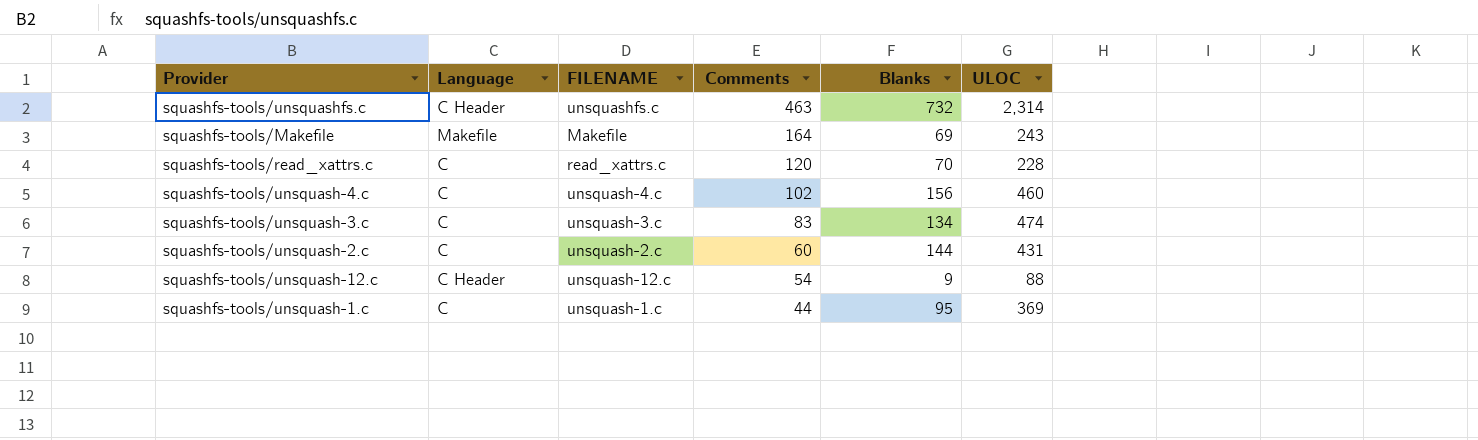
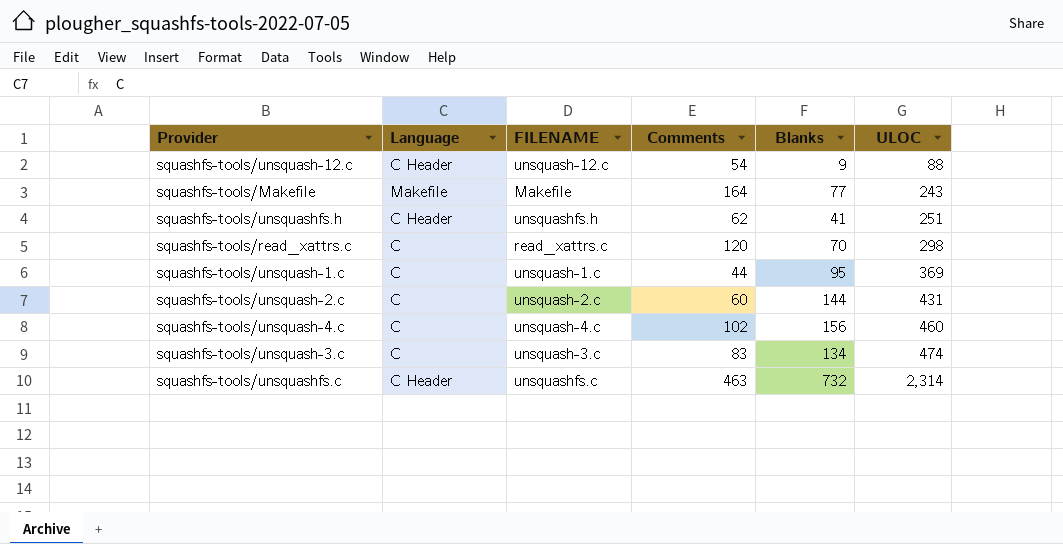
row order: Comments descending -> ULOC ascending
squashfs-tools/Makefile | Blanks: 69 -> 77
row squashfs-tools/unsquashfs.h: none -> C Header | unsquashfs.h | 62 | 41 | 251
squashfs-tools/read_xattrs.c | ULOC: 228 -> 298

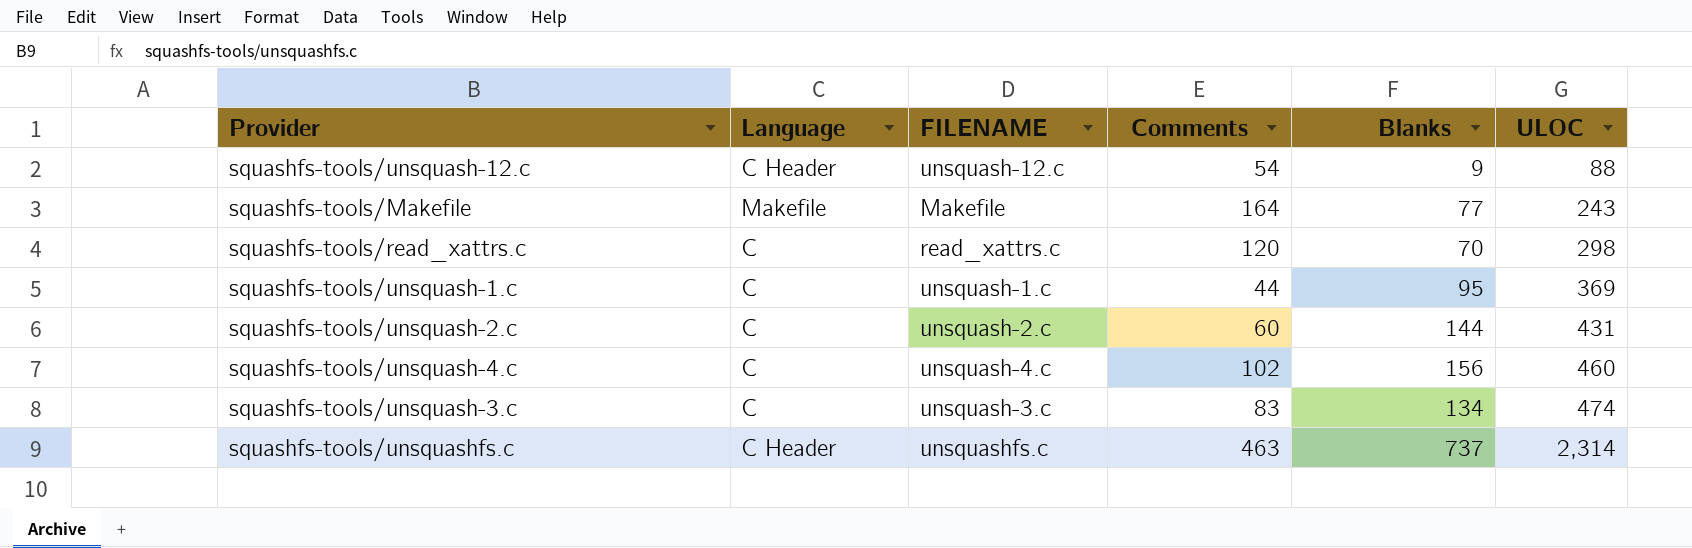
row squashfs-tools/unsquashfs.h: C Header | unsquashfs.h | 62 | 41 | 251 -> none
squashfs-tools/unsquashfs.c | Blanks: 732 -> 737

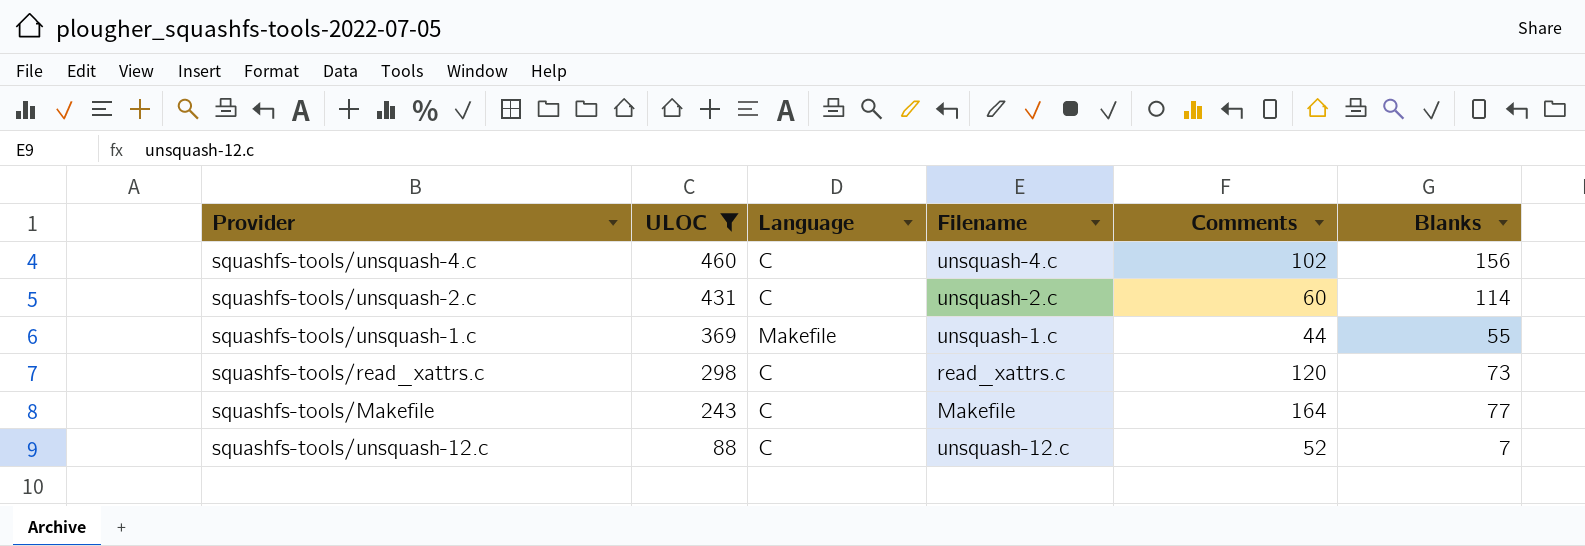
filter: none -> ULOC <= 460
row order: ULOC ascending -> ULOC descending
column ULOC | position: 6 -> 2
column name: FILENAME -> Filename
squashfs-tools/unsquash-2.c | Blanks: 144 -> 114
squashfs-tools/unsquash-1.c | Language: C -> Makefile
squashfs-tools/unsquash-1.c | Blanks: 95 -> 55
squashfs-tools/read_xattrs.c | Blanks: 70 -> 73
squashfs-tools/Makefile | Language: Makefile -> C
squashfs-tools/unsquash-12.c | Language: C Header -> C
squashfs-tools/unsquash-12.c | Comments: 54 -> 52
squashfs-tools/unsquash-12.c | Blanks: 9 -> 7

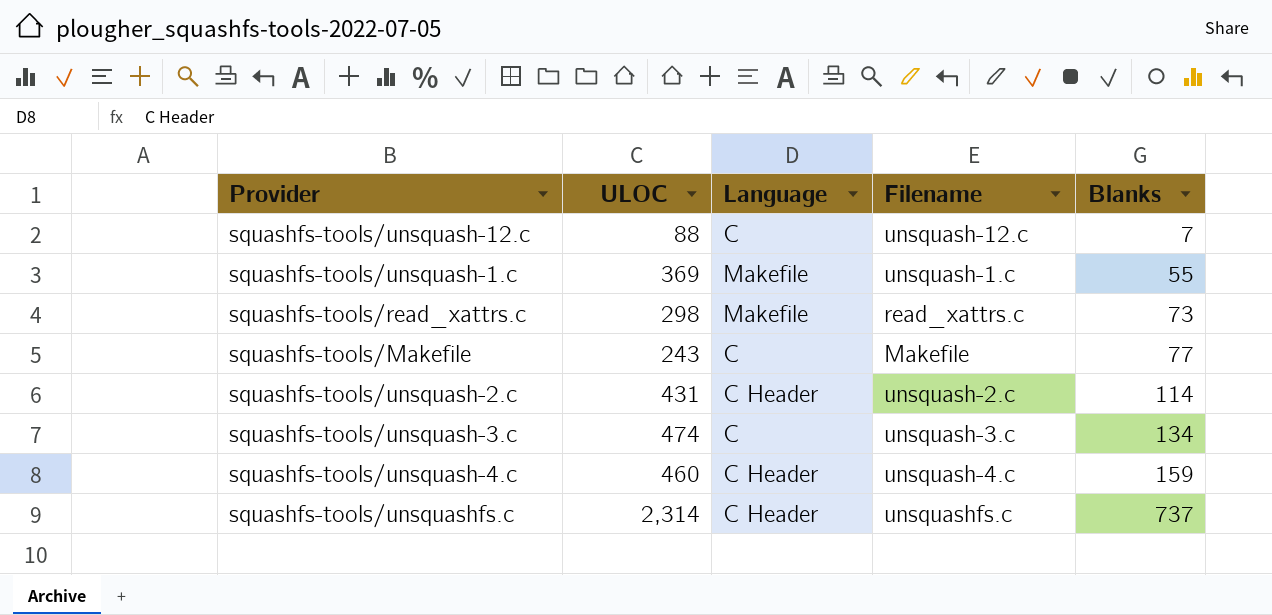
filter: ULOC <= 460 -> none
row order: ULOC descending -> Blanks ascending
column Comments | position: 5 -> none
squashfs-tools/read_xattrs.c | Language: C -> Makefile
squashfs-tools/unsquash-2.c | Language: C -> C Header
squashfs-tools/unsquash-4.c | Language: C -> C Header
squashfs-tools/unsquash-4.c | Blanks: 156 -> 159

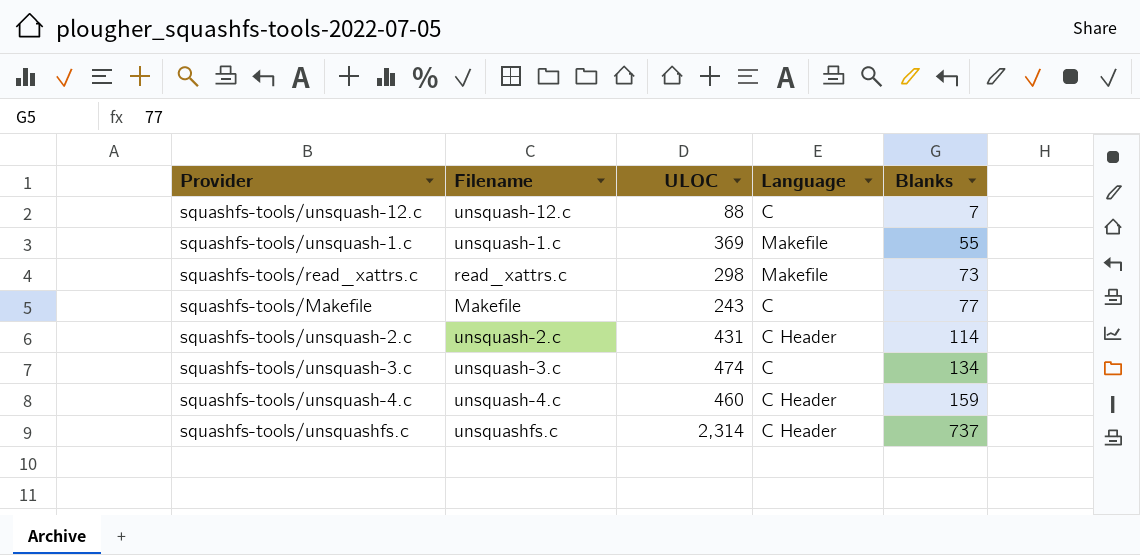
column Filename | position: 4 -> 2

